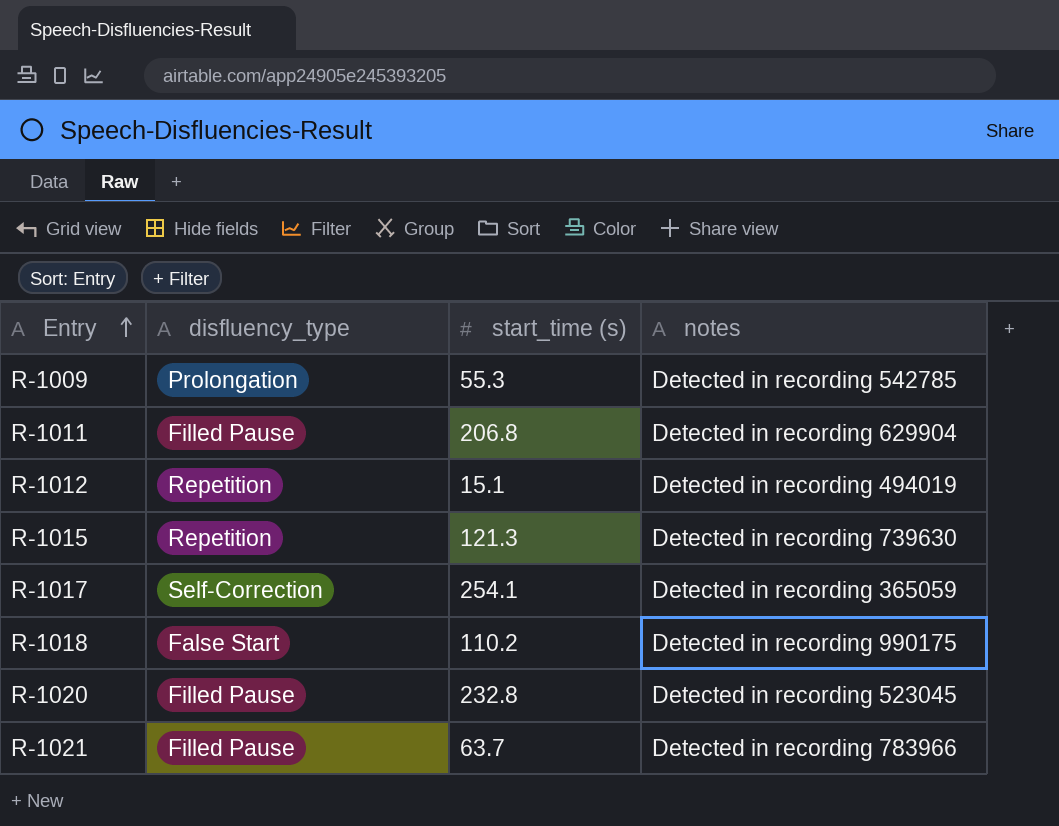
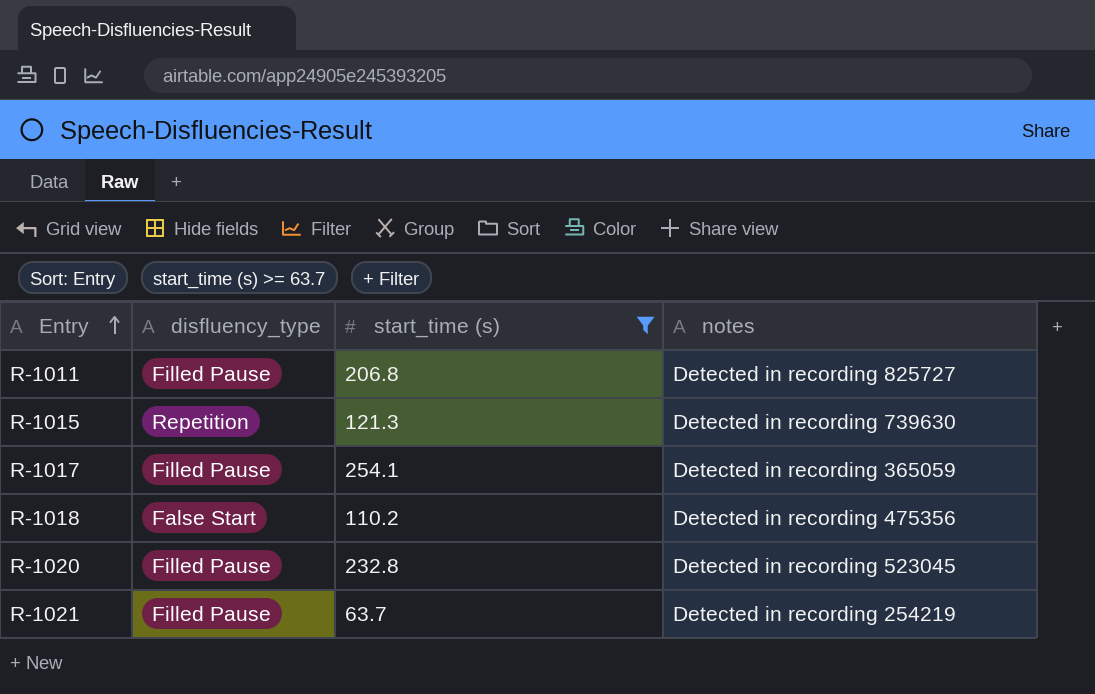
filter: none -> start_time (s) >= 63.7
R-1011 | notes: Detected in recording 629904 -> Detected in recording 825727
R-1017 | disfluency_type: Self-Correction -> Filled Pause
R-1018 | notes: Detected in recording 990175 -> Detected in recording 475356
R-1021 | notes: Detected in recording 783966 -> Detected in recording 254219

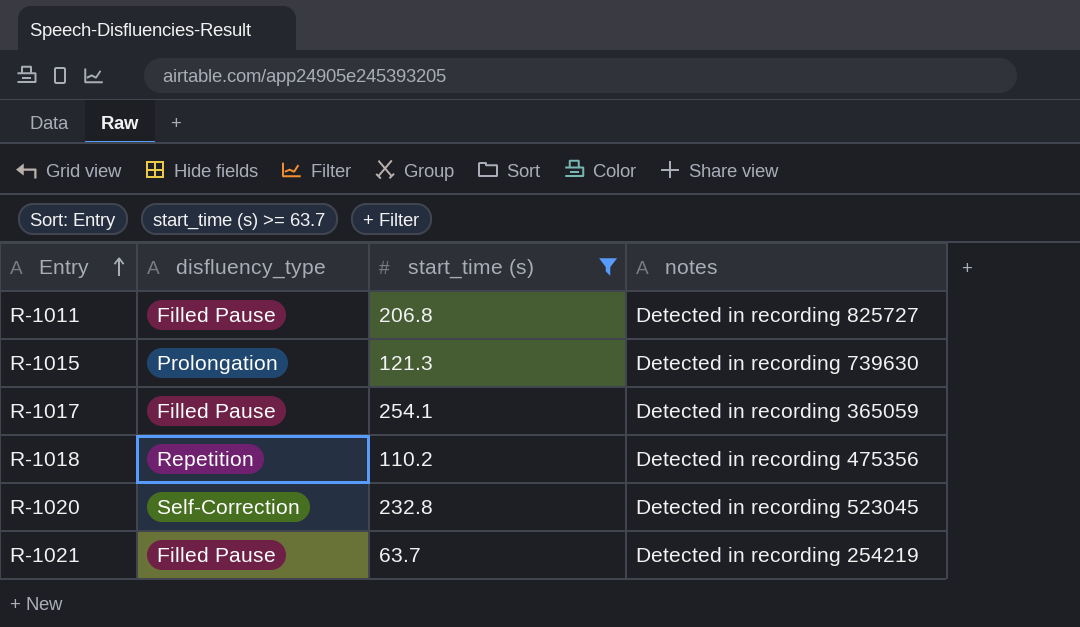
R-1015 | disfluency_type: Repetition -> Prolongation
R-1018 | disfluency_type: False Start -> Repetition
R-1020 | disfluency_type: Filled Pause -> Self-Correction

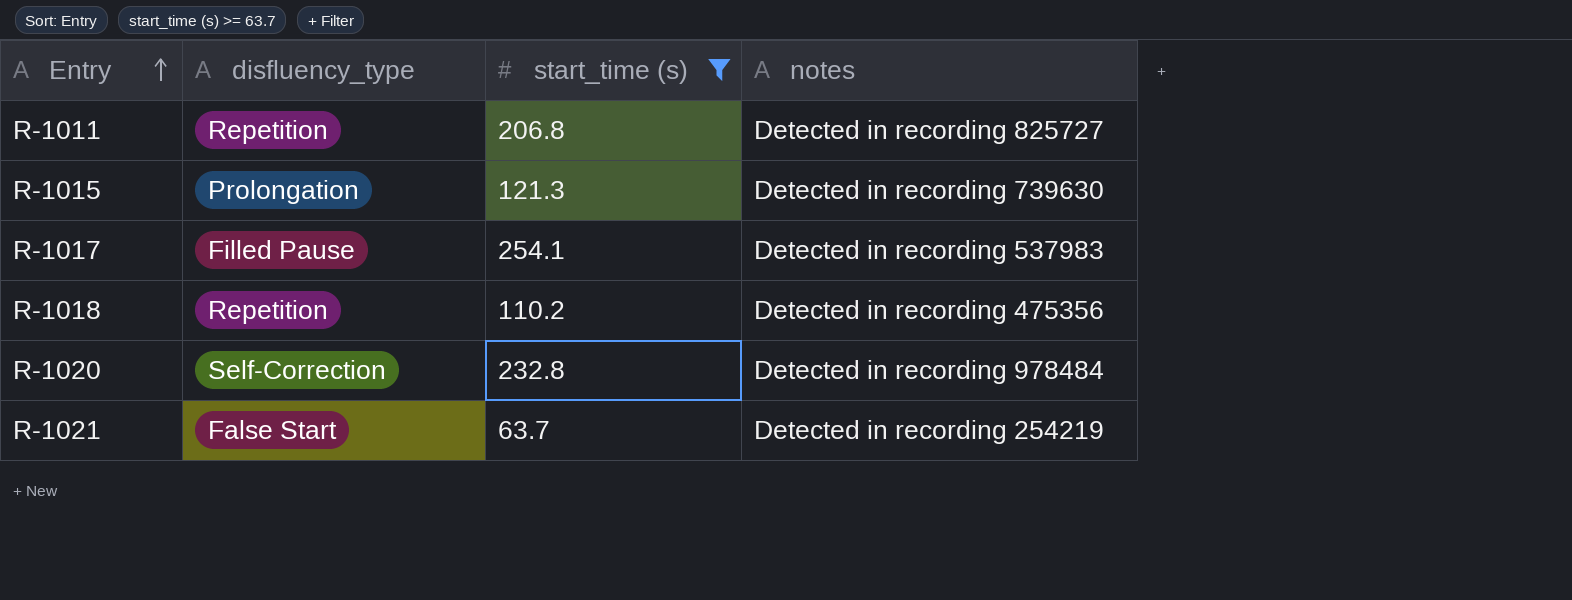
R-1011 | disfluency_type: Filled Pause -> Repetition
R-1017 | notes: Detected in recording 365059 -> Detected in recording 537983
R-1020 | notes: Detected in recording 523045 -> Detected in recording 978484
R-1021 | disfluency_type: Filled Pause -> False Start

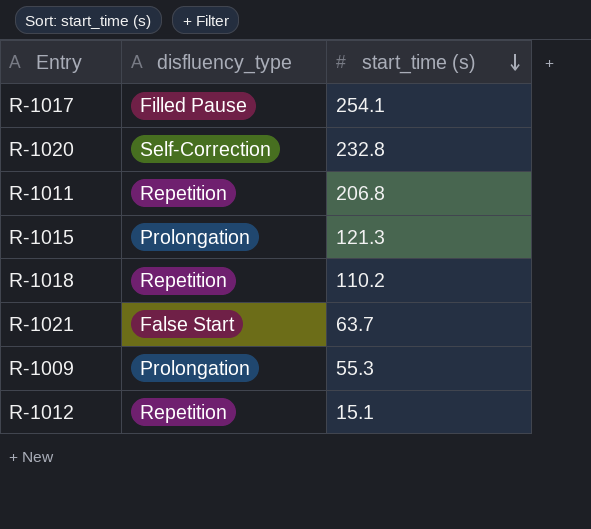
filter: start_time (s) >= 63.7 -> none
row order: Entry ascending -> start_time (s) descending
column notes | position: 4 -> none

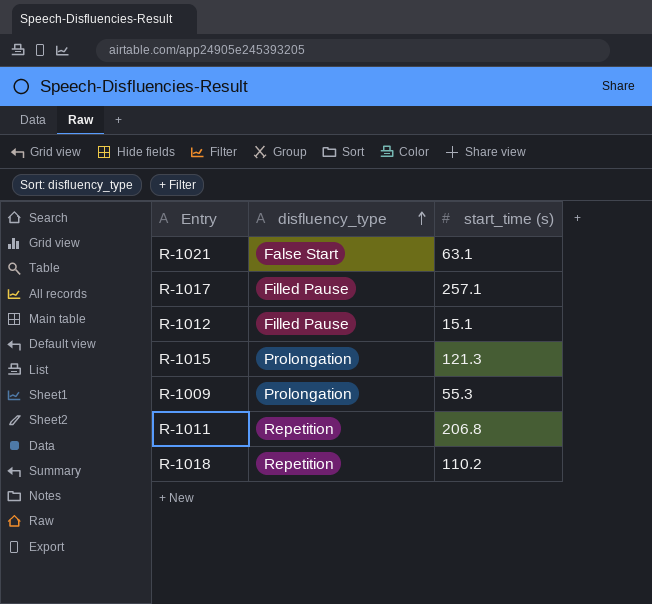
row order: start_time (s) descending -> disfluency_type ascending
row R-1020: Self-Correction | 232.8 -> none
R-1021 | start_time (s): 63.7 -> 63.1
R-1017 | start_time (s): 254.1 -> 257.1
R-1012 | disfluency_type: Repetition -> Filled Pause

